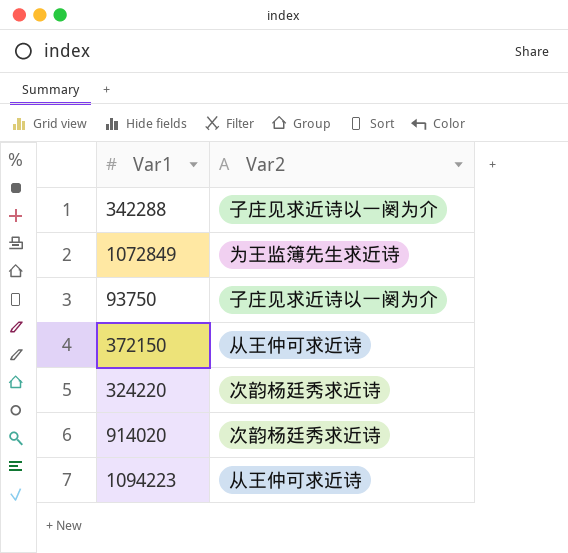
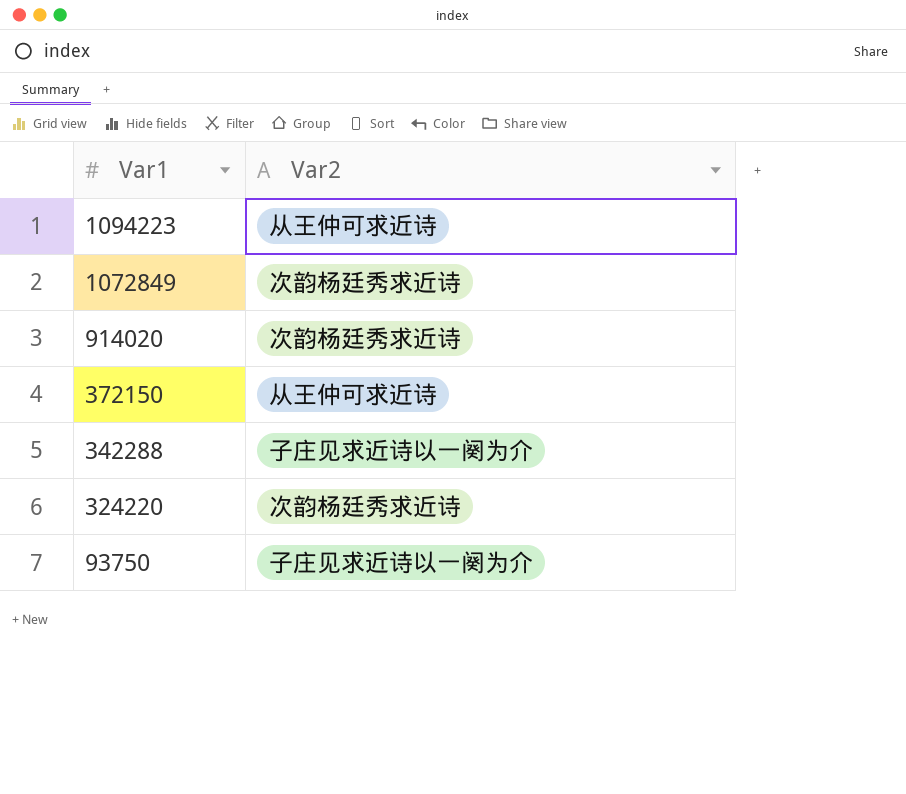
row order: none -> Var1 descending
1072849 | Var2: 为王监簿先生求近诗 -> 次韵杨廷秀求近诗

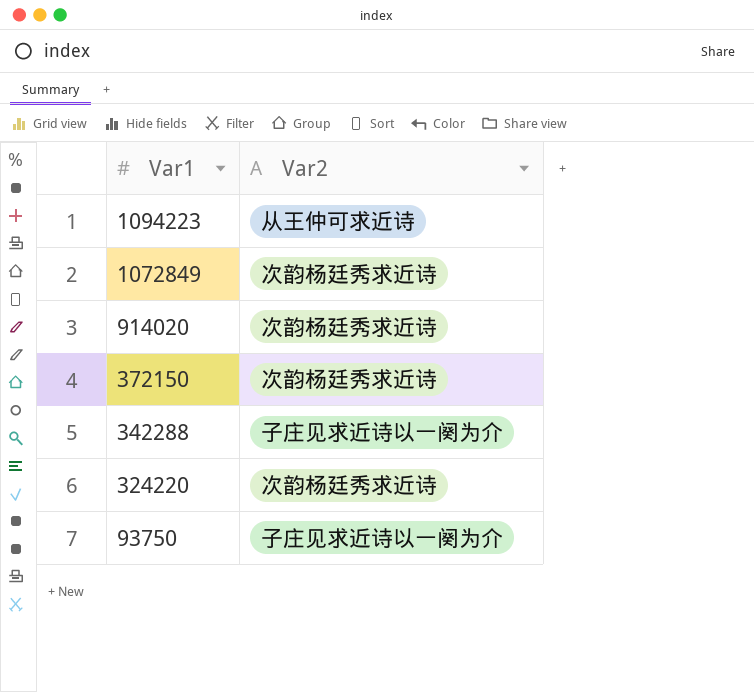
372150 | Var2: 从王仲可求近诗 -> 次韵杨廷秀求近诗

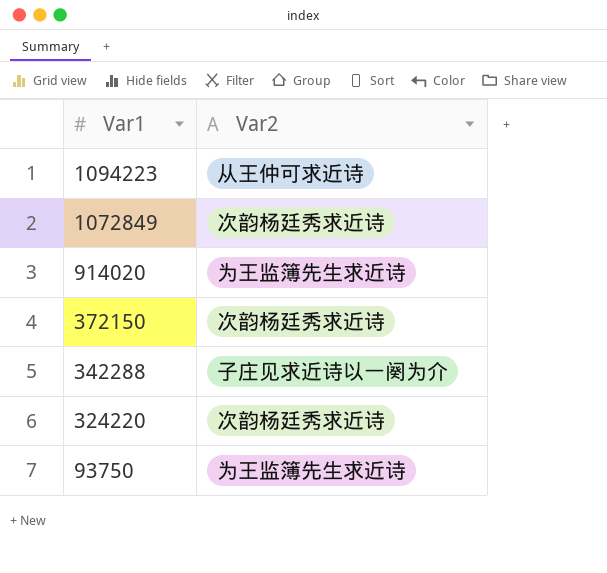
914020 | Var2: 次韵杨廷秀求近诗 -> 为王监簿先生求近诗
93750 | Var2: 子庄见求近诗以一阕为介 -> 为王监簿先生求近诗

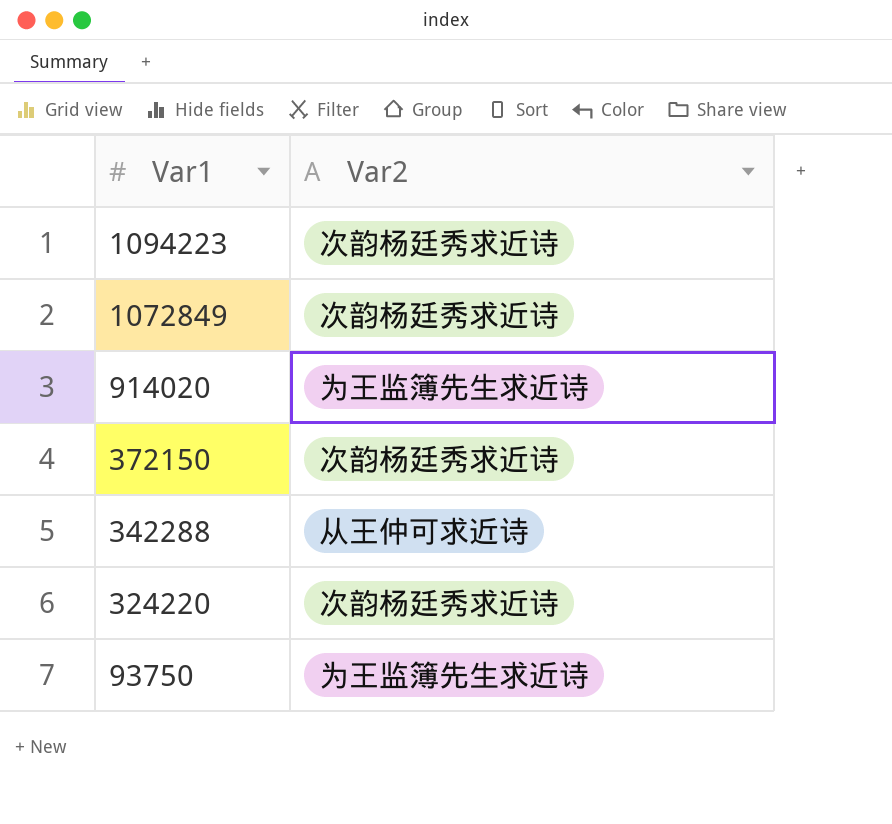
1094223 | Var2: 从王仲可求近诗 -> 次韵杨廷秀求近诗
342288 | Var2: 子庄见求近诗以一阕为介 -> 从王仲可求近诗

